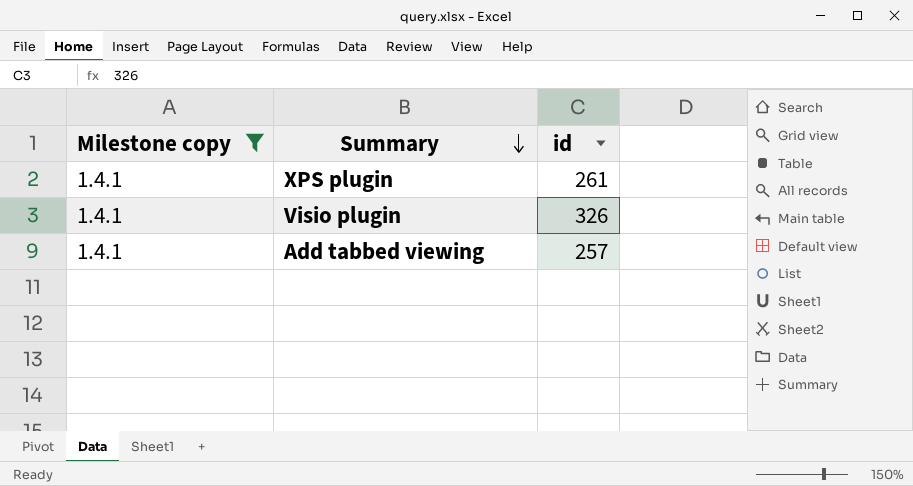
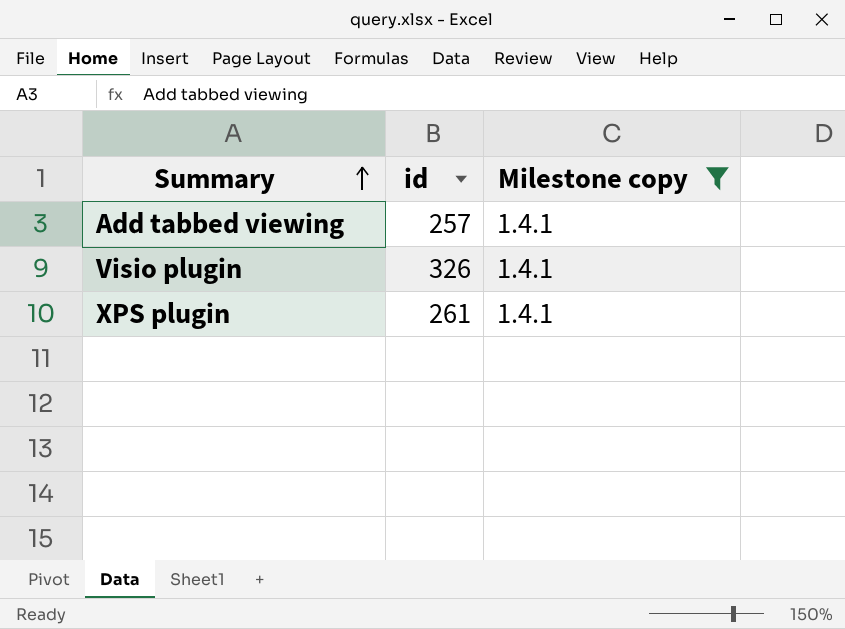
row order: Summary descending -> Summary ascending
column Milestone copy | position: 1 -> 3

